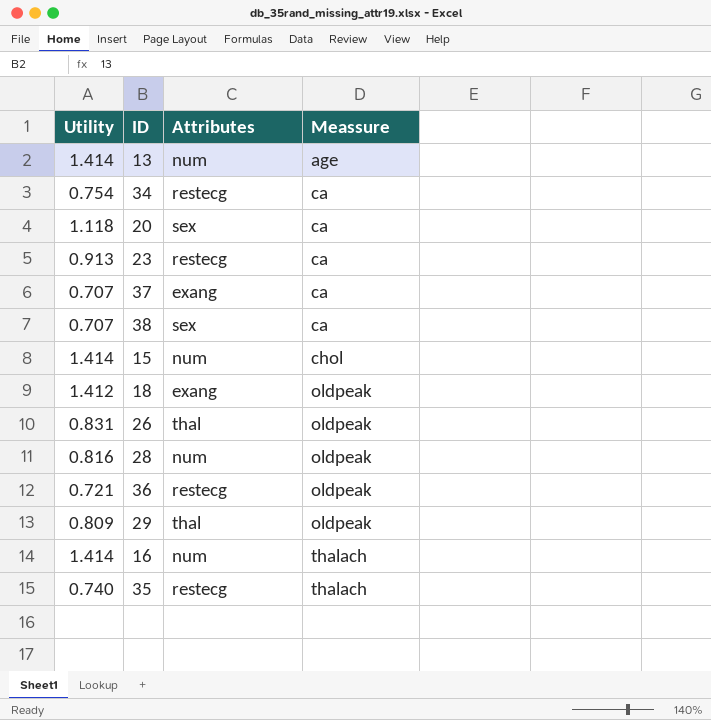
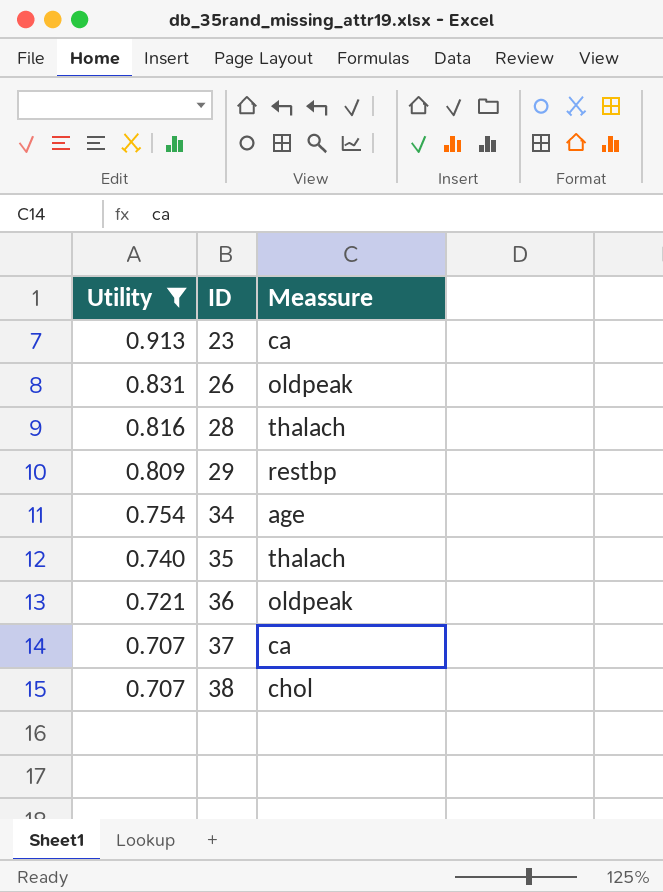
filter: none -> Utility <= 0.913
row order: Meassure ascending -> Utility descending
column Attributes | position: 3 -> none
28 | Meassure: oldpeak -> thalach
29 | Meassure: oldpeak -> restbp
34 | Meassure: ca -> age
38 | Meassure: ca -> chol

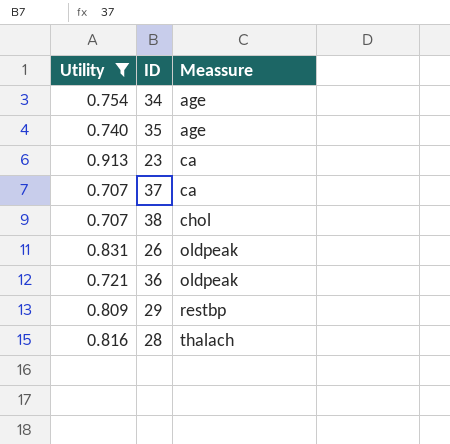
row order: Utility descending -> Meassure ascending
35 | Meassure: thalach -> age

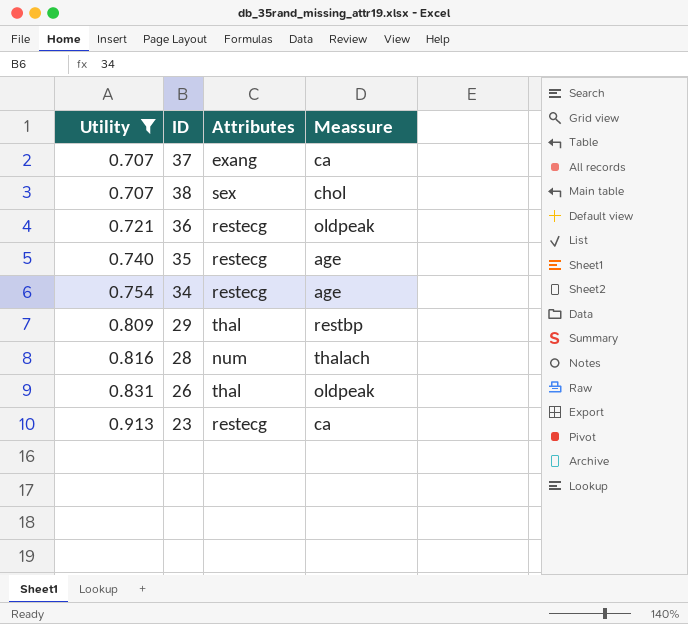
row order: Meassure ascending -> Utility ascending
column Attributes | position: none -> 3

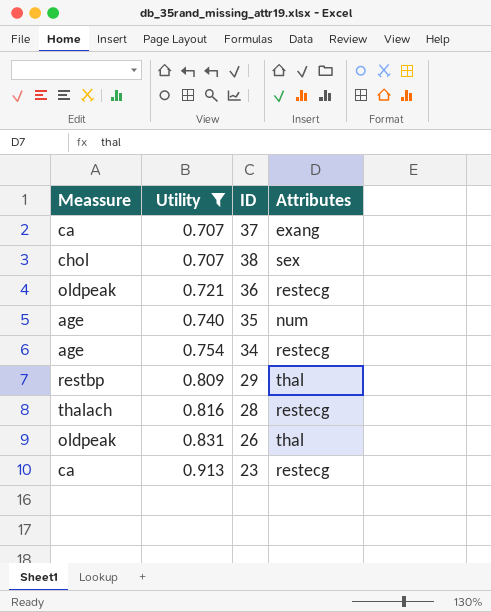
column Meassure | position: 4 -> 1
35 | Attributes: restecg -> num
28 | Attributes: num -> restecg

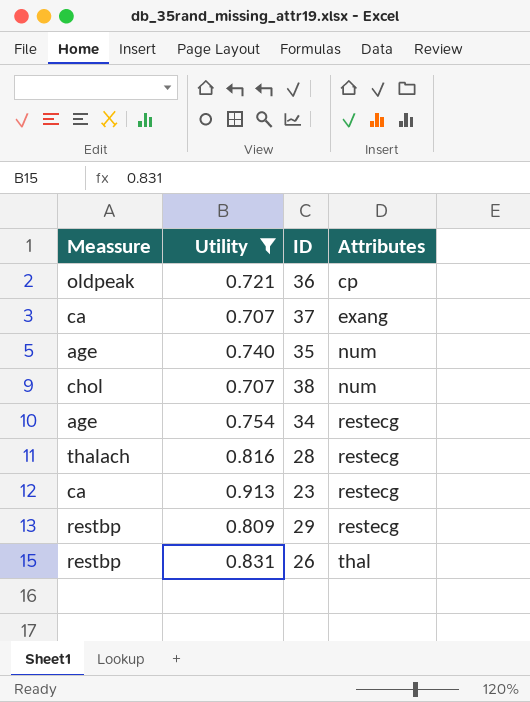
row order: Utility ascending -> Attributes ascending
36 | Attributes: restecg -> cp
38 | Attributes: sex -> num
29 | Attributes: thal -> restecg
26 | Meassure: oldpeak -> restbp

